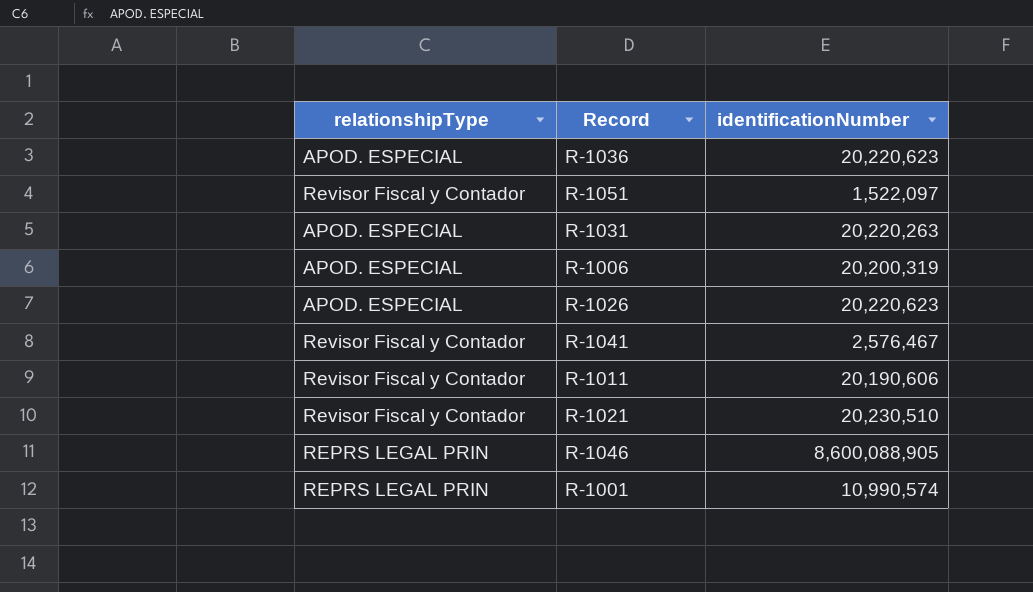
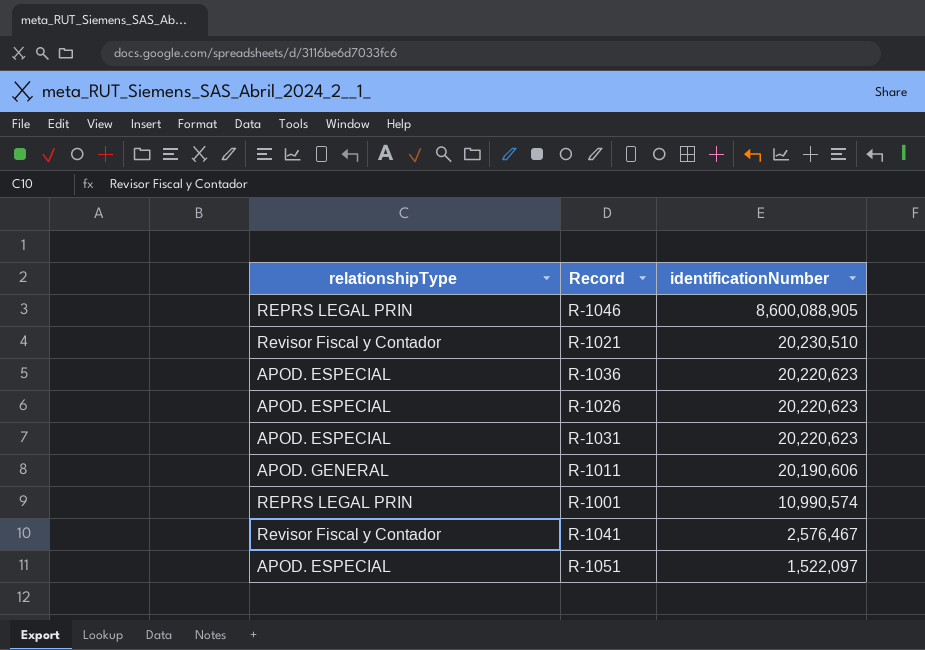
row order: none -> identificationNumber descending
row R-1006: APOD. ESPECIAL | 20,200,319 -> none
R-1031 | identificationNumber: 20,220,263 -> 20,220,623
R-1011 | relationshipType: Revisor Fiscal y Contador -> APOD. GENERAL
R-1051 | relationshipType: Revisor Fiscal y Contador -> APOD. ESPECIAL

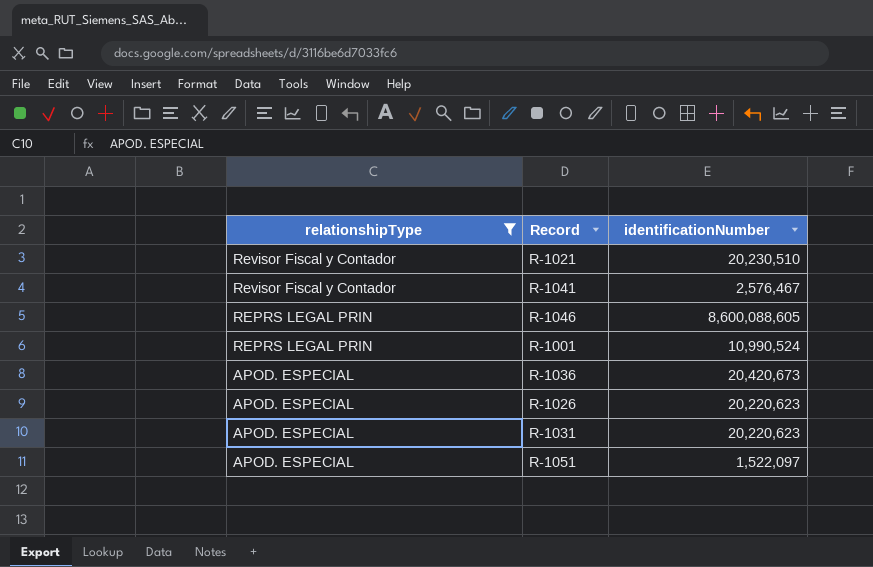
filter: none -> relationshipType != APOD. GENERAL
row order: identificationNumber descending -> relationshipType descending
R-1046 | identificationNumber: 8,600,088,905 -> 8,600,088,605
R-1001 | identificationNumber: 10,990,574 -> 10,990,524
R-1036 | identificationNumber: 20,220,623 -> 20,420,673

